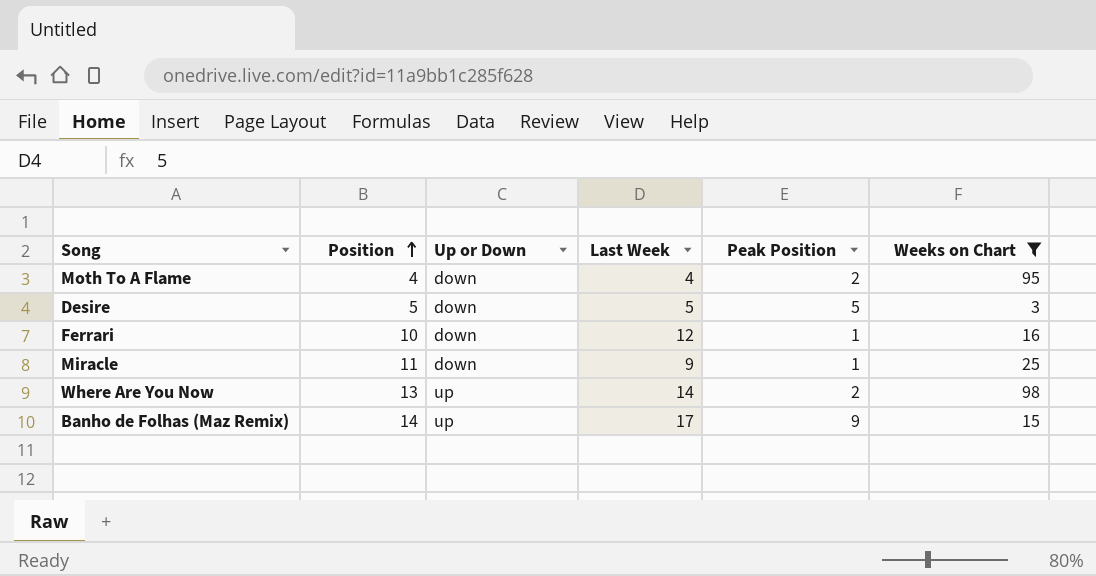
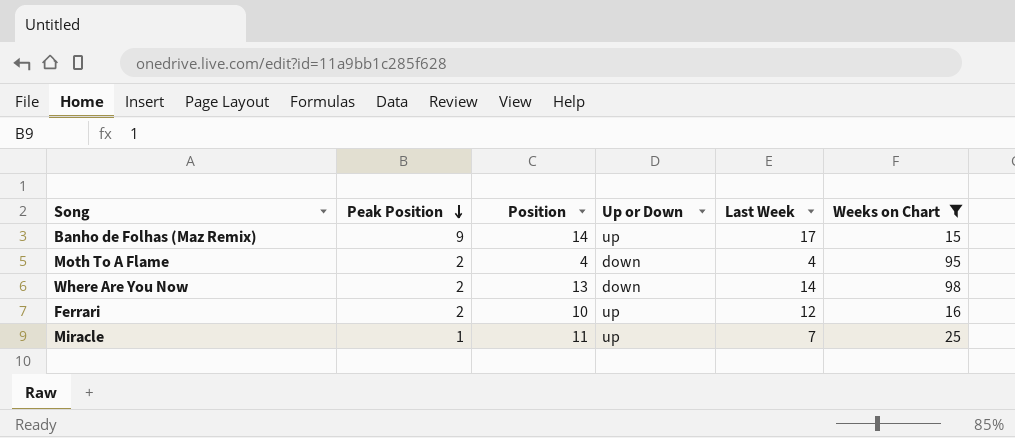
row order: Position ascending -> Peak Position descending
column Peak Position | position: 5 -> 2
row Desire: 5 | down | 5 | 5 | 3 -> none
Where Are You Now | Up or Down: up -> down
Ferrari | Peak Position: 1 -> 2
Ferrari | Up or Down: down -> up
Miracle | Up or Down: down -> up
Miracle | Last Week: 9 -> 7

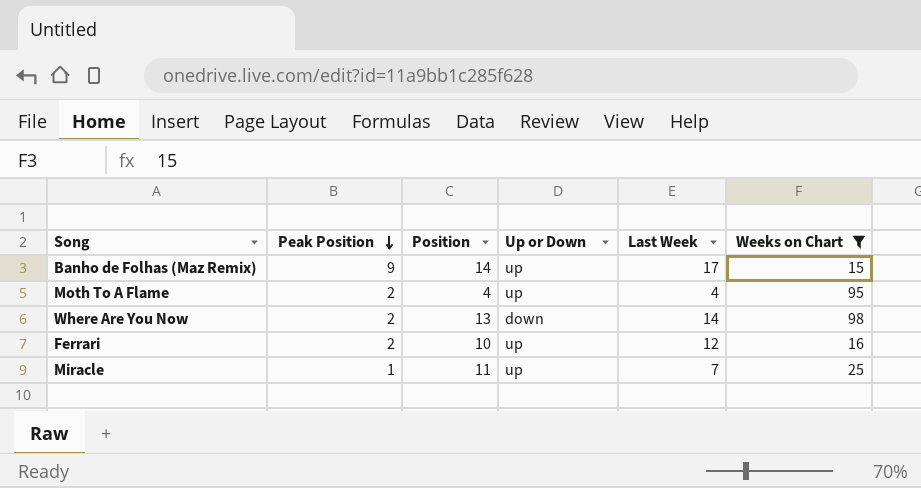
Moth To A Flame | Up or Down: down -> up

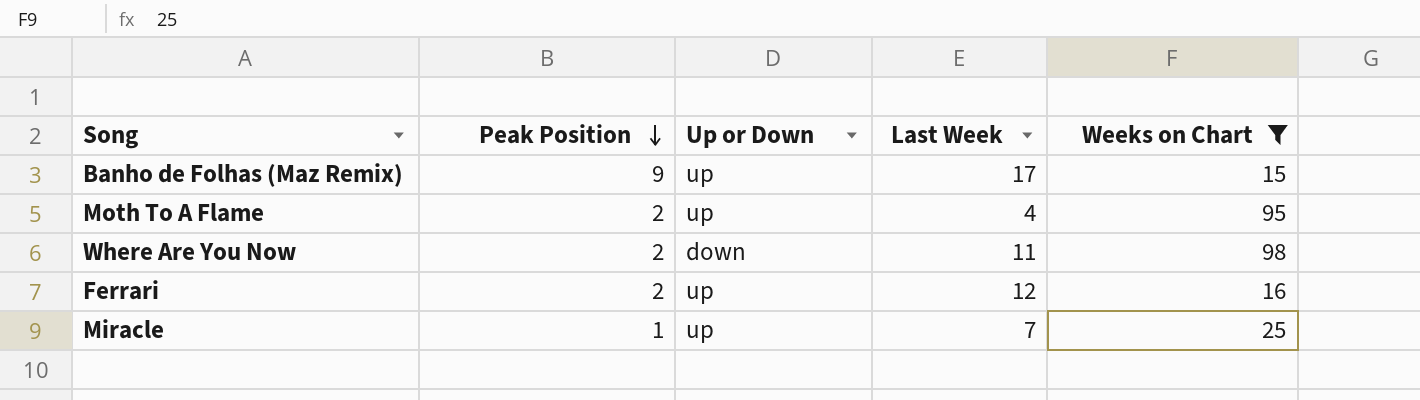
column Position | position: 3 -> none
Where Are You Now | Last Week: 14 -> 11

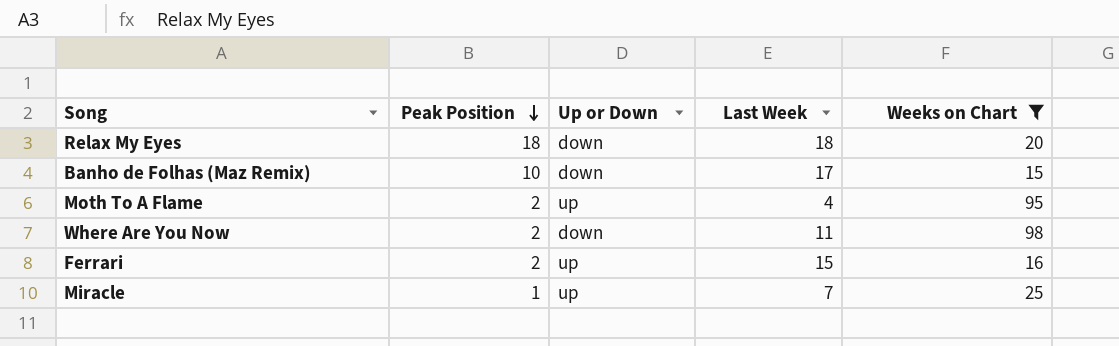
row Relax My Eyes: none -> 18 | down | 18 | 20
Banho de Folhas (Maz Remix) | Peak Position: 9 -> 10
Banho de Folhas (Maz Remix) | Up or Down: up -> down
Ferrari | Last Week: 12 -> 15

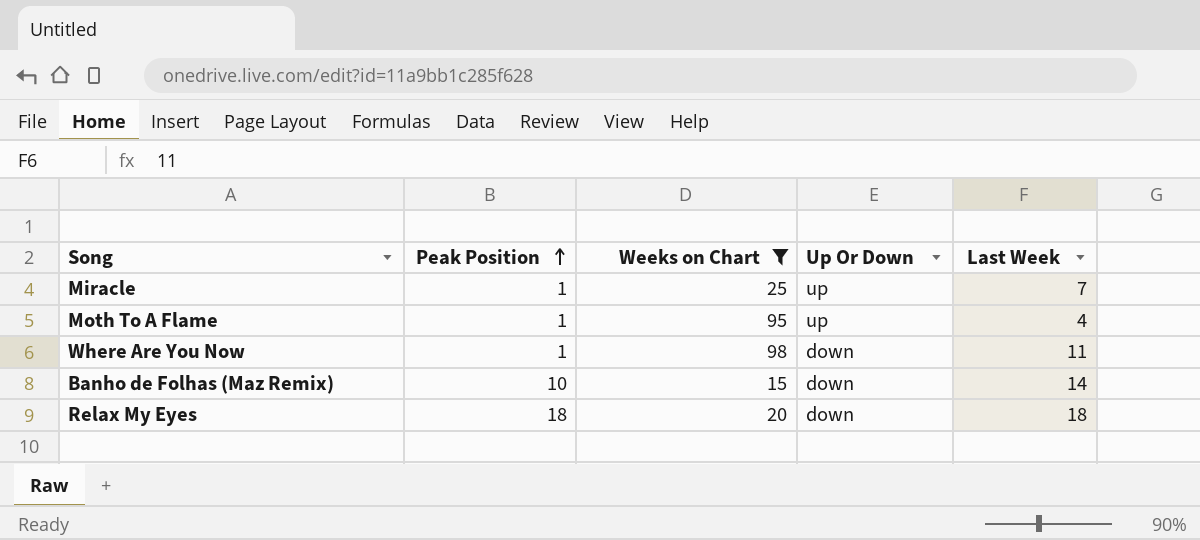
row order: Peak Position descending -> Peak Position ascending
column Weeks on Chart | position: 5 -> 3
column name: Up or Down -> Up Or Down
row Ferrari: 2 | up | 15 | 16 -> none
Moth To A Flame | Peak Position: 2 -> 1
Where Are You Now | Peak Position: 2 -> 1
Banho de Folhas (Maz Remix) | Last Week: 17 -> 14

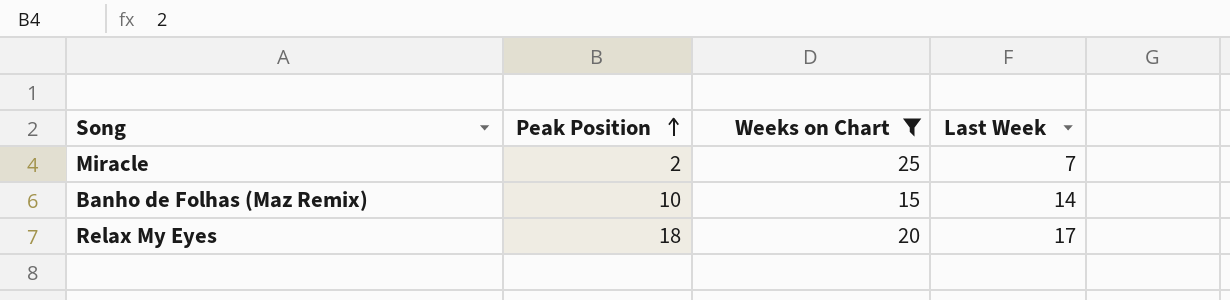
column Up Or Down | position: 4 -> none
row Moth To A Flame: 1 | 95 | up | 4 -> none
row Where Are You Now: 1 | 98 | down | 11 -> none
Miracle | Peak Position: 1 -> 2
Relax My Eyes | Last Week: 18 -> 17

